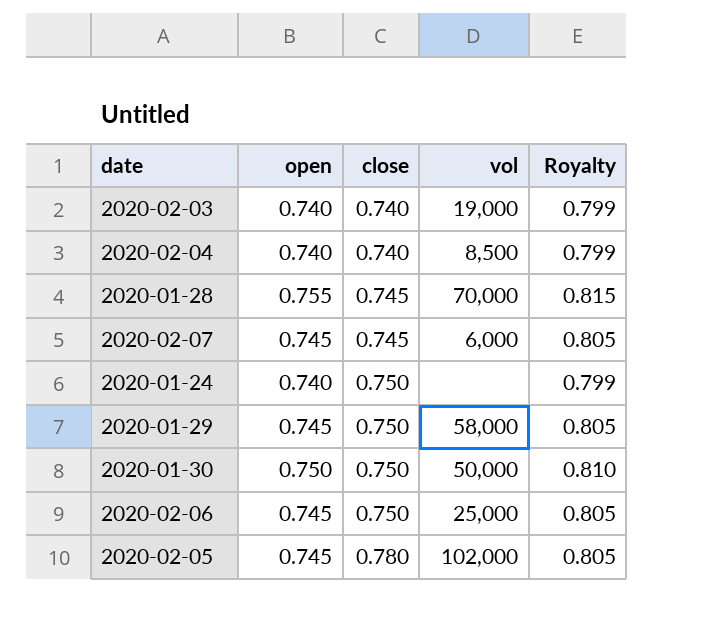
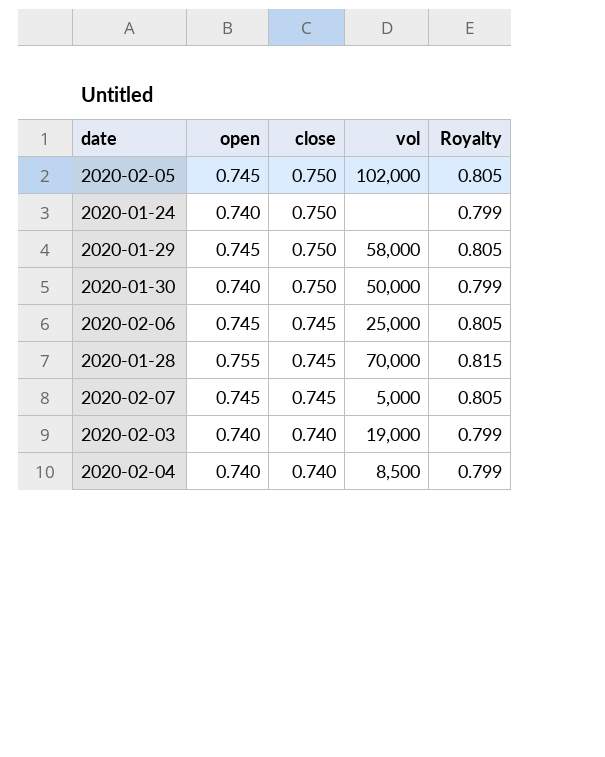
row order: close ascending -> close descending
2020-02-05 | close: 0.780 -> 0.750
2020-01-30 | open: 0.750 -> 0.740
2020-01-30 | Royalty: 0.810 -> 0.799
2020-02-06 | close: 0.750 -> 0.745
2020-02-07 | vol: 6,000 -> 5,000

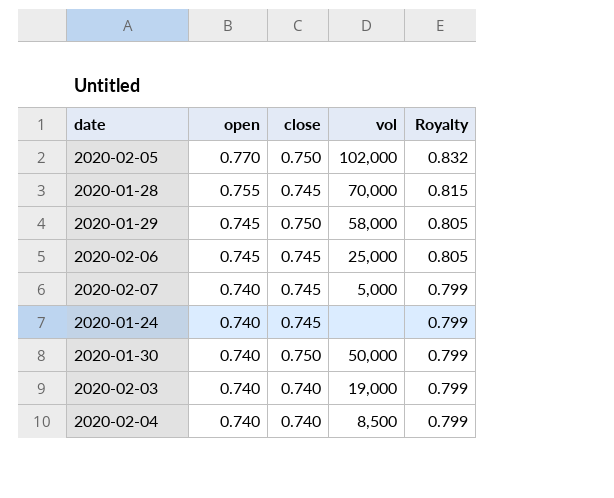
row order: close descending -> open descending
2020-02-05 | open: 0.745 -> 0.770
2020-02-05 | Royalty: 0.805 -> 0.832
2020-02-07 | open: 0.745 -> 0.740
2020-02-07 | Royalty: 0.805 -> 0.799
2020-01-24 | close: 0.750 -> 0.745

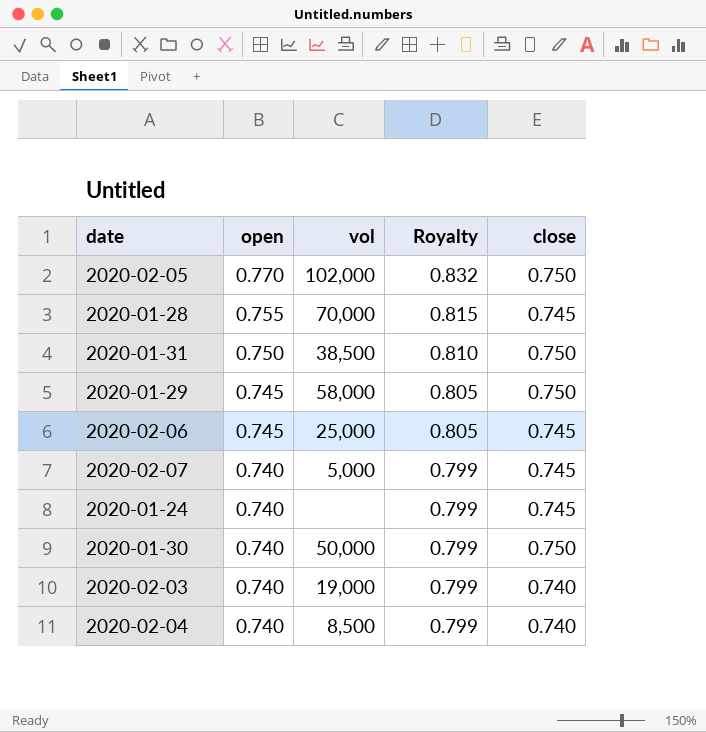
column close | position: 3 -> 5
row 2020-01-31: none -> 0.750 | 38,500 | 0.810 | 0.750

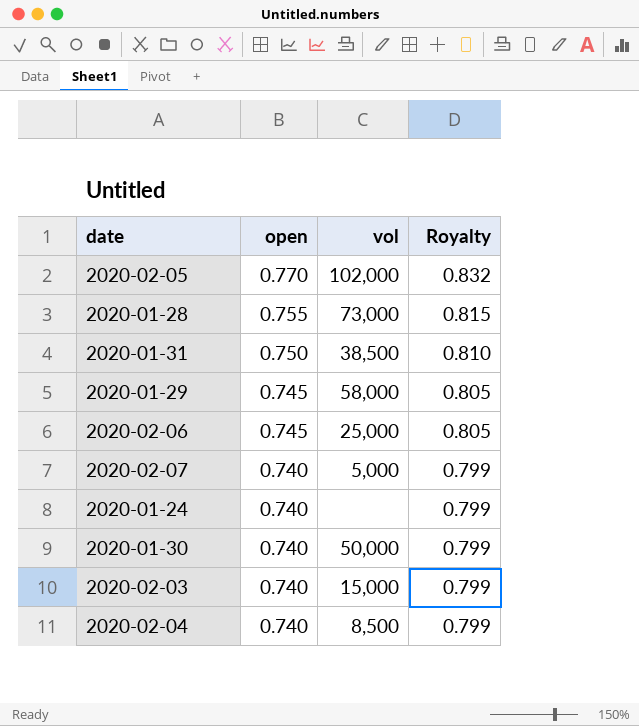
column close | position: 5 -> none
2020-01-28 | vol: 70,000 -> 73,000
2020-02-03 | vol: 19,000 -> 15,000

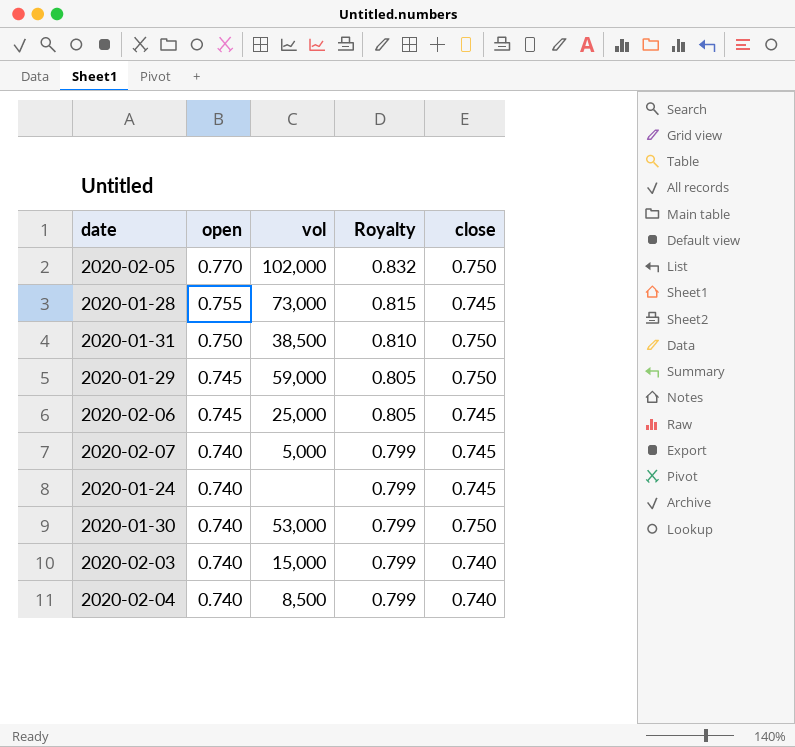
column close | position: none -> 5
2020-01-29 | vol: 58,000 -> 59,000
2020-01-30 | vol: 50,000 -> 53,000

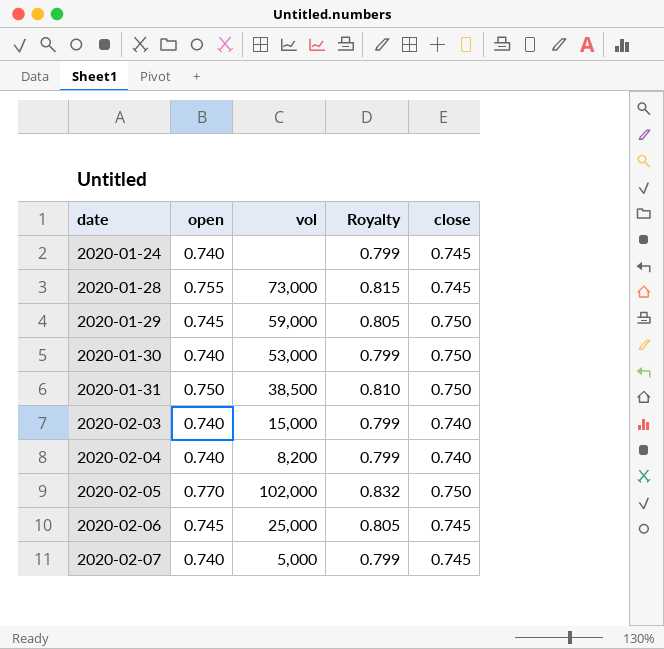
row order: open descending -> date ascending
2020-02-04 | vol: 8,500 -> 8,200

